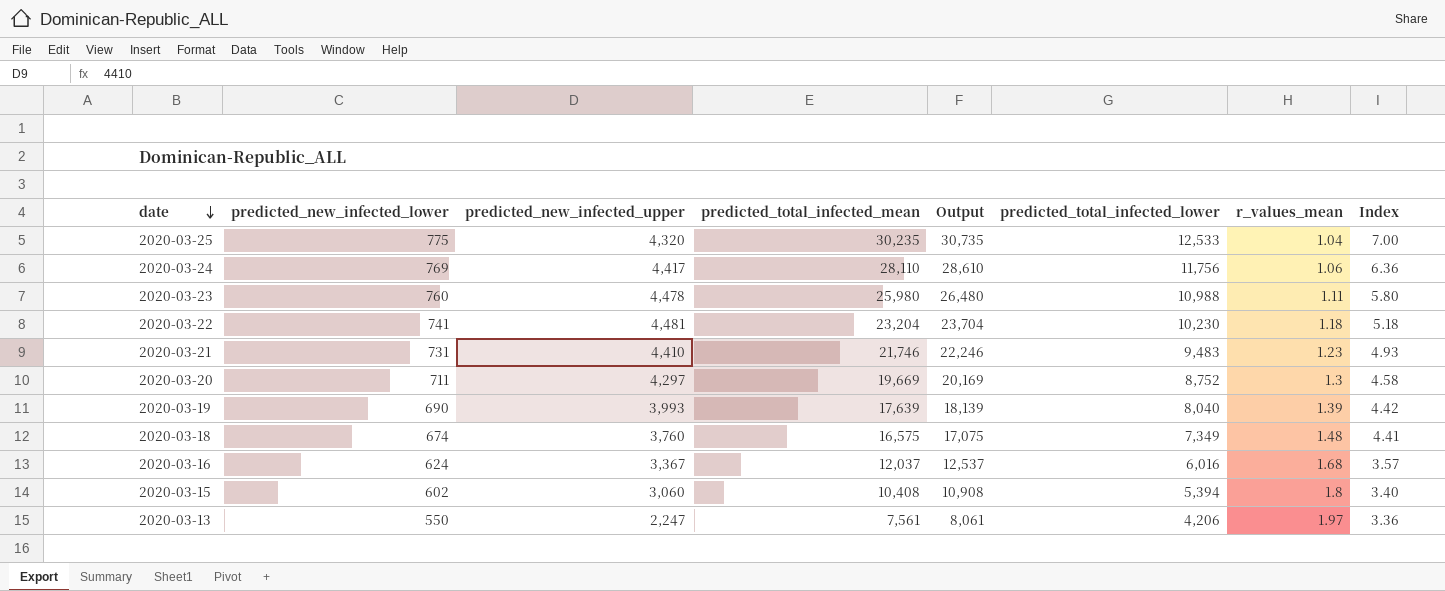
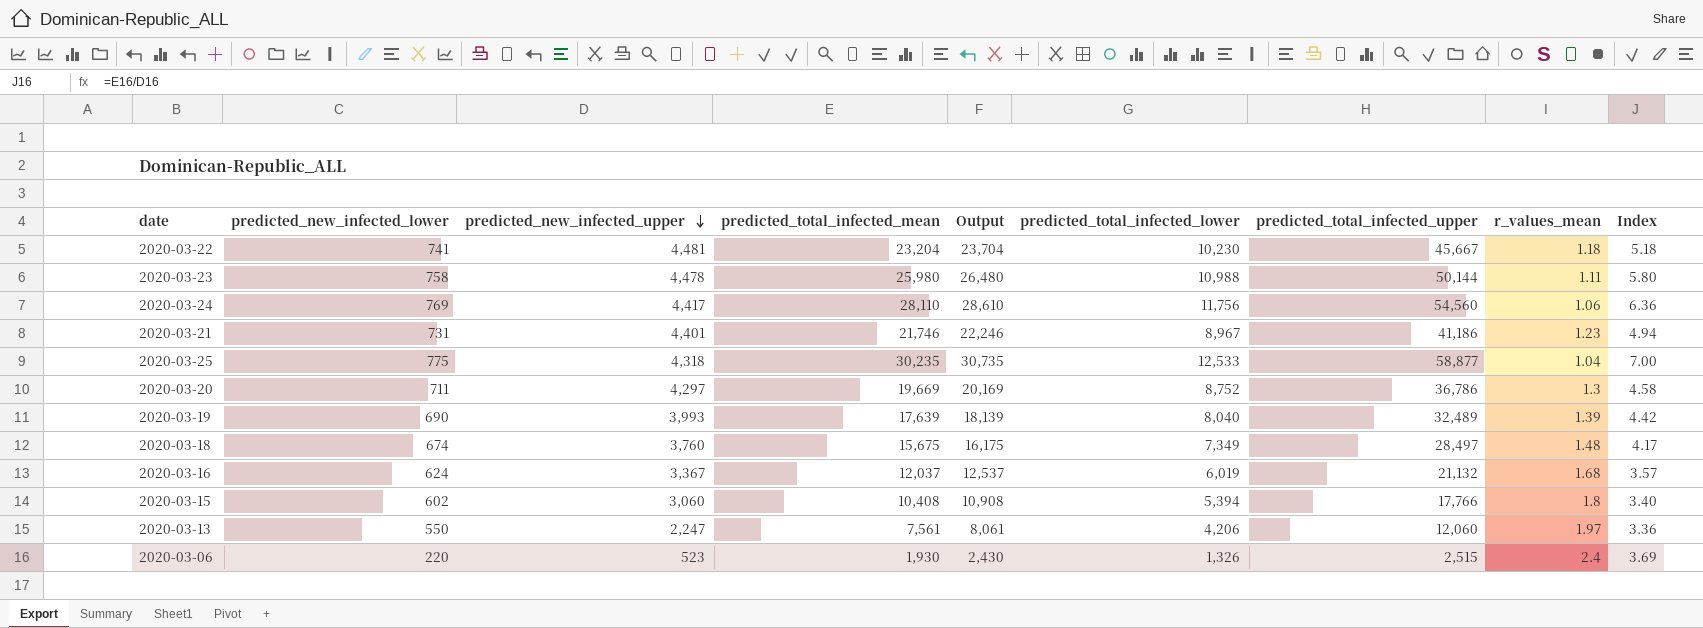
row order: date descending -> predicted_new_infected_upper descending
column predicted_total_infected_upper | position: none -> 7
2020-03-23 | predicted_new_infected_lower: 760 -> 758
2020-03-21 | predicted_new_infected_upper: 4,410 -> 4,401
2020-03-21 | predicted_total_infected_lower: 9,483 -> 8,967
2020-03-21 | Index: 4.93 -> 4.94
2020-03-25 | predicted_new_infected_upper: 4,320 -> 4,318
2020-03-18 | predicted_total_infected_mean: 16,575 -> 15,675
2020-03-18 | Output: 17,075 -> 16,175
2020-03-18 | Index: 4.41 -> 4.17
2020-03-16 | predicted_total_infected_lower: 6,016 -> 6,019
row 2020-03-06: none -> 220 | 523 | 1,930 | 2,430 | 1,326 | 2,515 | 2.4 | 3.69

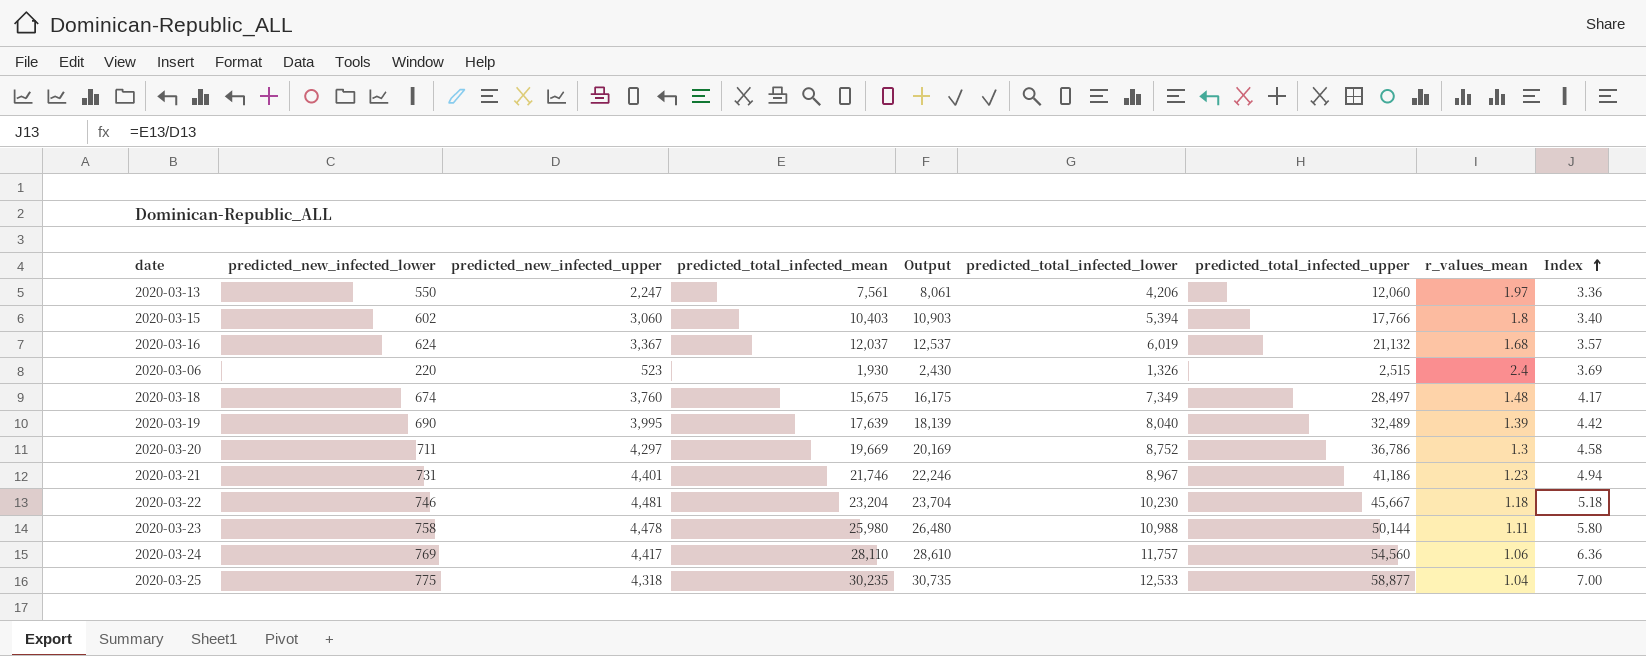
row order: predicted_new_infected_upper descending -> Index ascending
2020-03-15 | predicted_total_infected_mean: 10,408 -> 10,403
2020-03-15 | Output: 10,908 -> 10,903
2020-03-19 | predicted_new_infected_upper: 3,993 -> 3,995
2020-03-22 | predicted_new_infected_lower: 741 -> 746
2020-03-24 | predicted_total_infected_lower: 11,756 -> 11,757

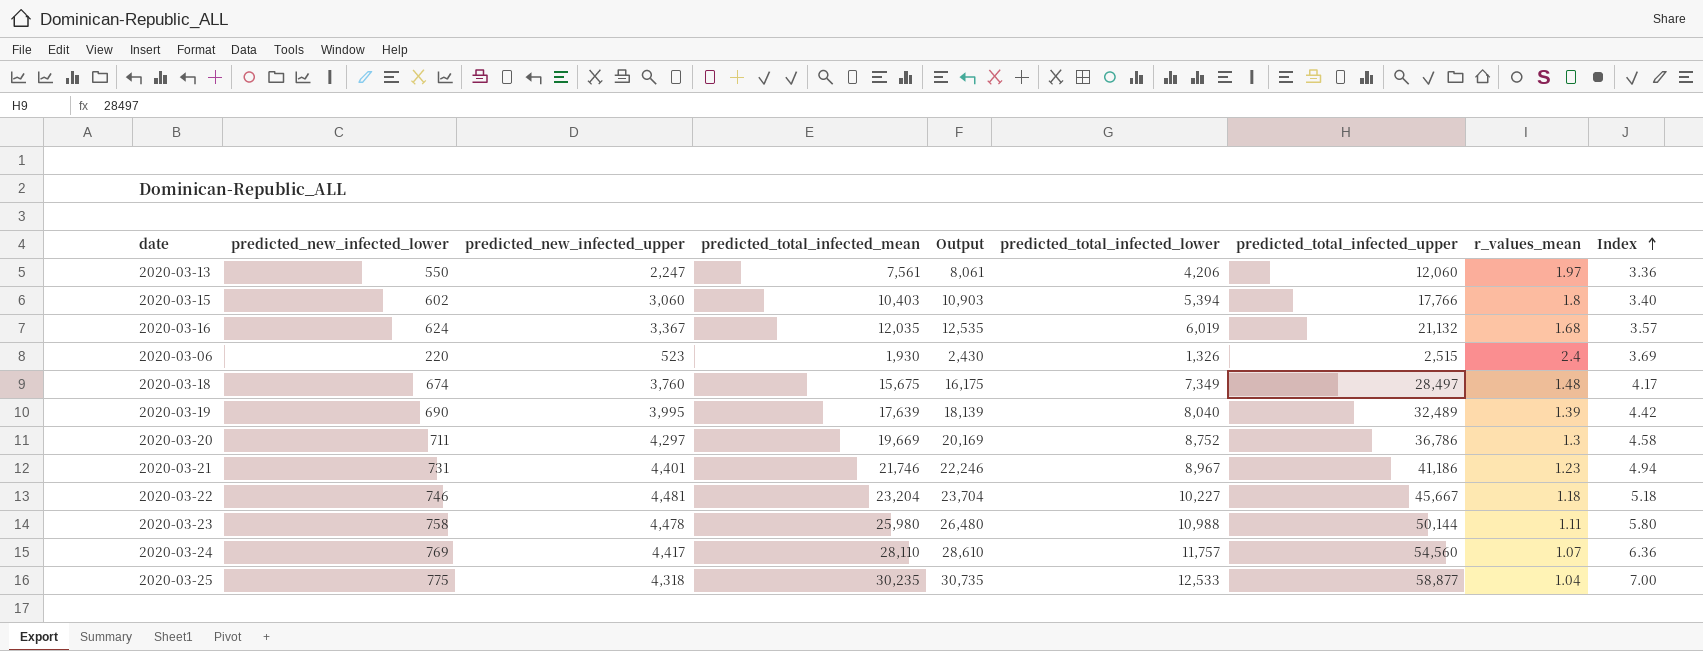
2020-03-16 | predicted_total_infected_mean: 12,037 -> 12,035
2020-03-16 | Output: 12,537 -> 12,535
2020-03-22 | predicted_total_infected_lower: 10,230 -> 10,227
2020-03-24 | r_values_mean: 1.06 -> 1.07

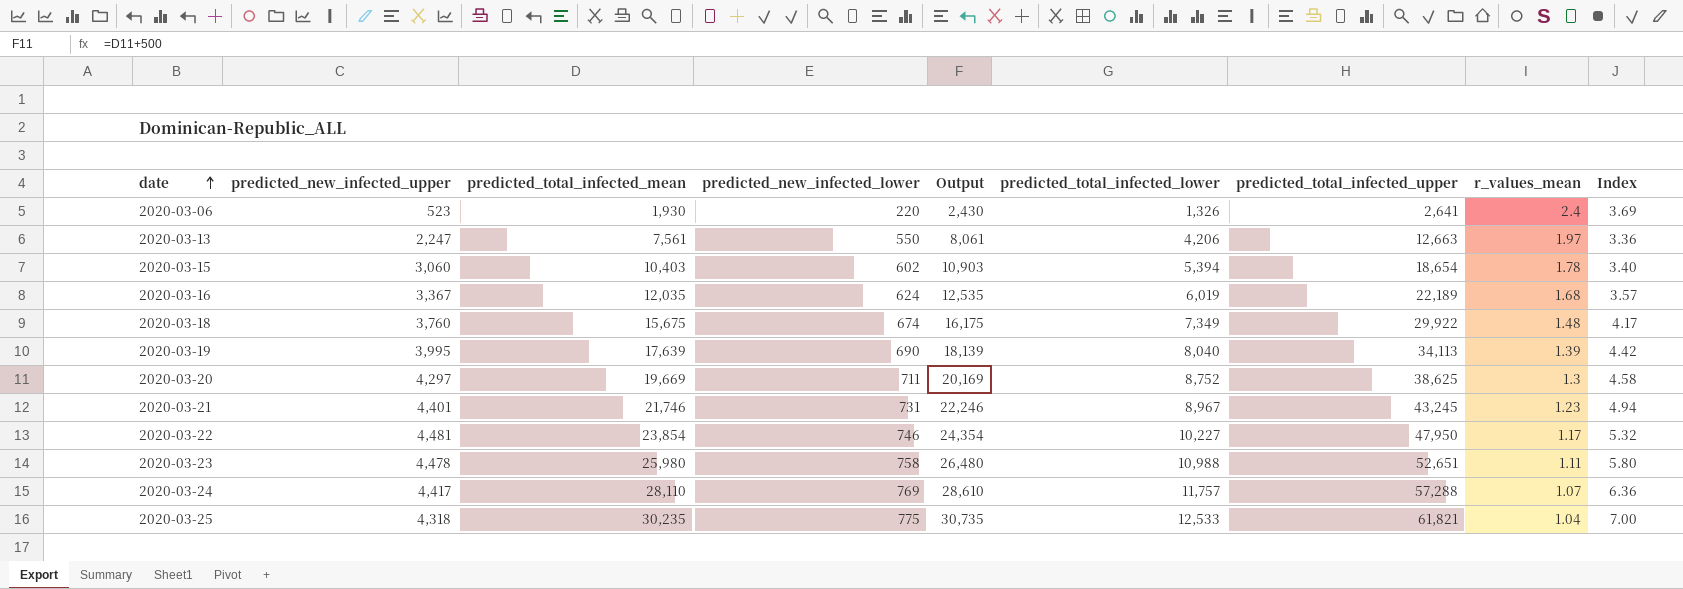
row order: Index ascending -> date ascending
column predicted_new_infected_lower | position: 2 -> 4
2020-03-06 | predicted_total_infected_upper: 2,515 -> 2,641
2020-03-13 | predicted_total_infected_upper: 12,060 -> 12,663
2020-03-15 | predicted_total_infected_upper: 17,766 -> 18,654
2020-03-15 | r_values_mean: 1.8 -> 1.78
2020-03-16 | predicted_total_infected_upper: 21,132 -> 22,189
2020-03-18 | predicted_total_infected_upper: 28,497 -> 29,922
2020-03-19 | predicted_total_infected_upper: 32,489 -> 34,113
2020-03-20 | predicted_total_infected_upper: 36,786 -> 38,625
2020-03-21 | predicted_total_infected_upper: 41,186 -> 43,245
2020-03-22 | predicted_total_infected_mean: 23,204 -> 23,854
2020-03-22 | Output: 23,704 -> 24,354
2020-03-22 | predicted_total_infected_upper: 45,667 -> 47,950
2020-03-22 | r_values_mean: 1.18 -> 1.17
2020-03-22 | Index: 5.18 -> 5.32
2020-03-23 | predicted_total_infected_upper: 50,144 -> 52,651
2020-03-24 | predicted_total_infected_upper: 54,560 -> 57,288
2020-03-25 | predicted_total_infected_upper: 58,877 -> 61,821

